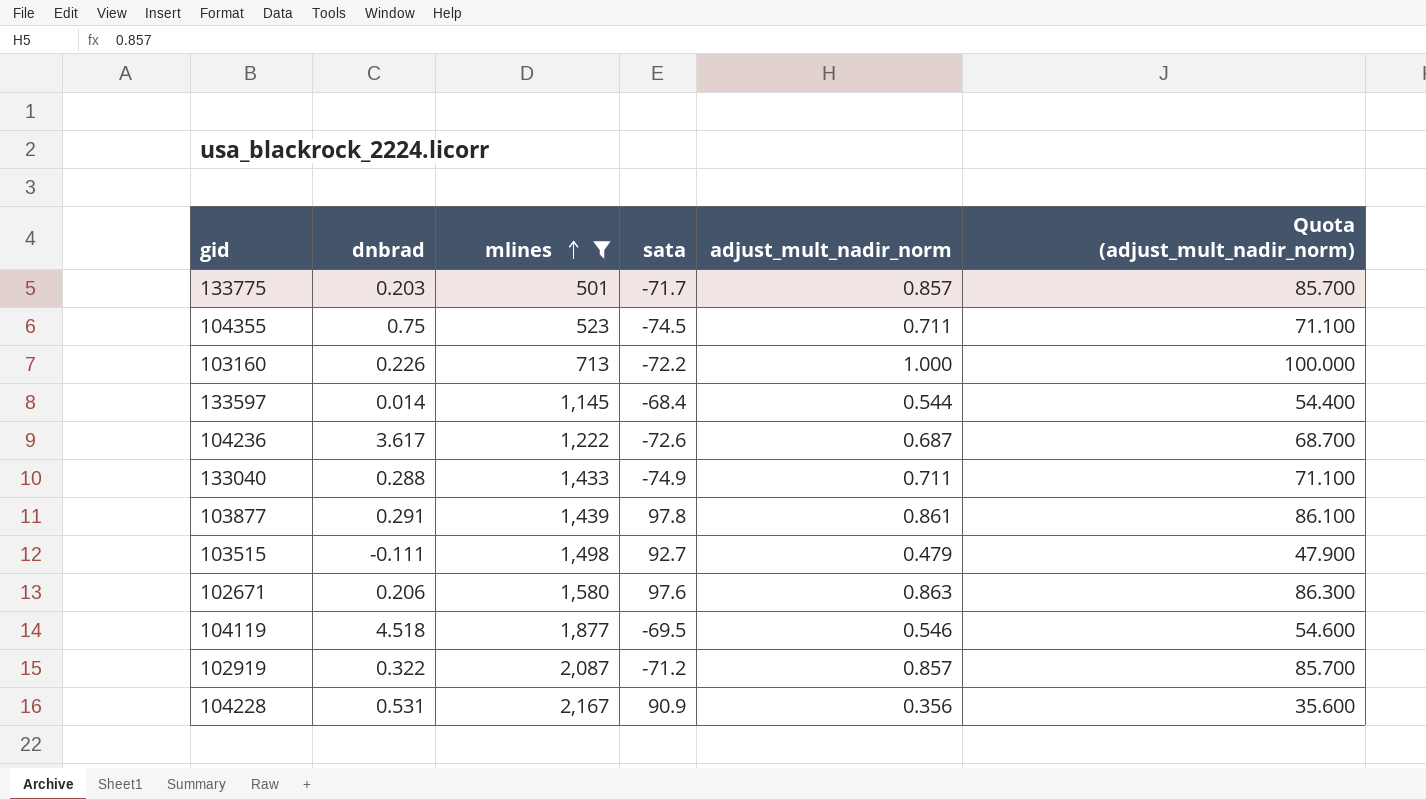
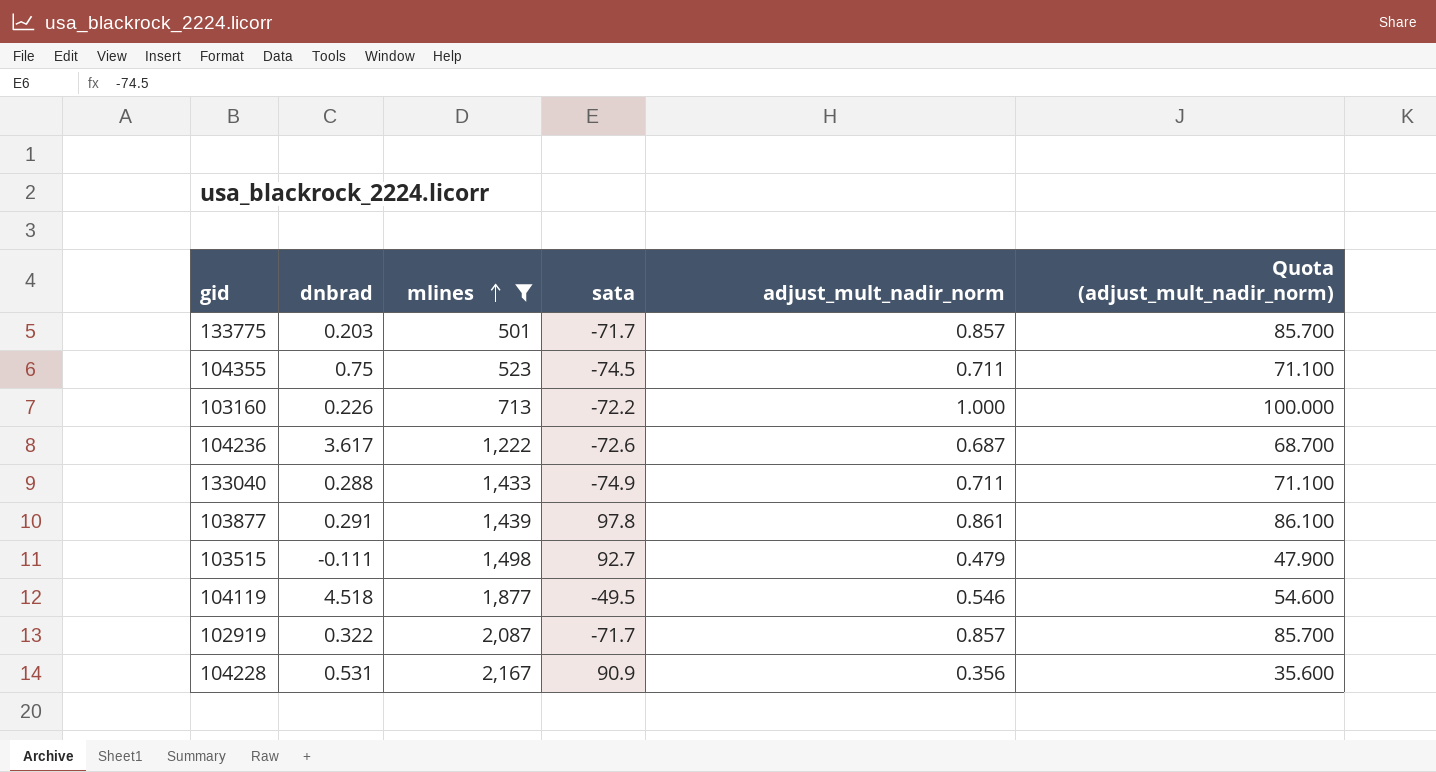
row 133597: 0.014 | 1,145 | -68.4 | 0.544 | 54.400 -> none
row 102671: 0.206 | 1,580 | 97.6 | 0.863 | 86.300 -> none
104119 | sata: -69.5 -> -49.5
102919 | sata: -71.2 -> -71.7

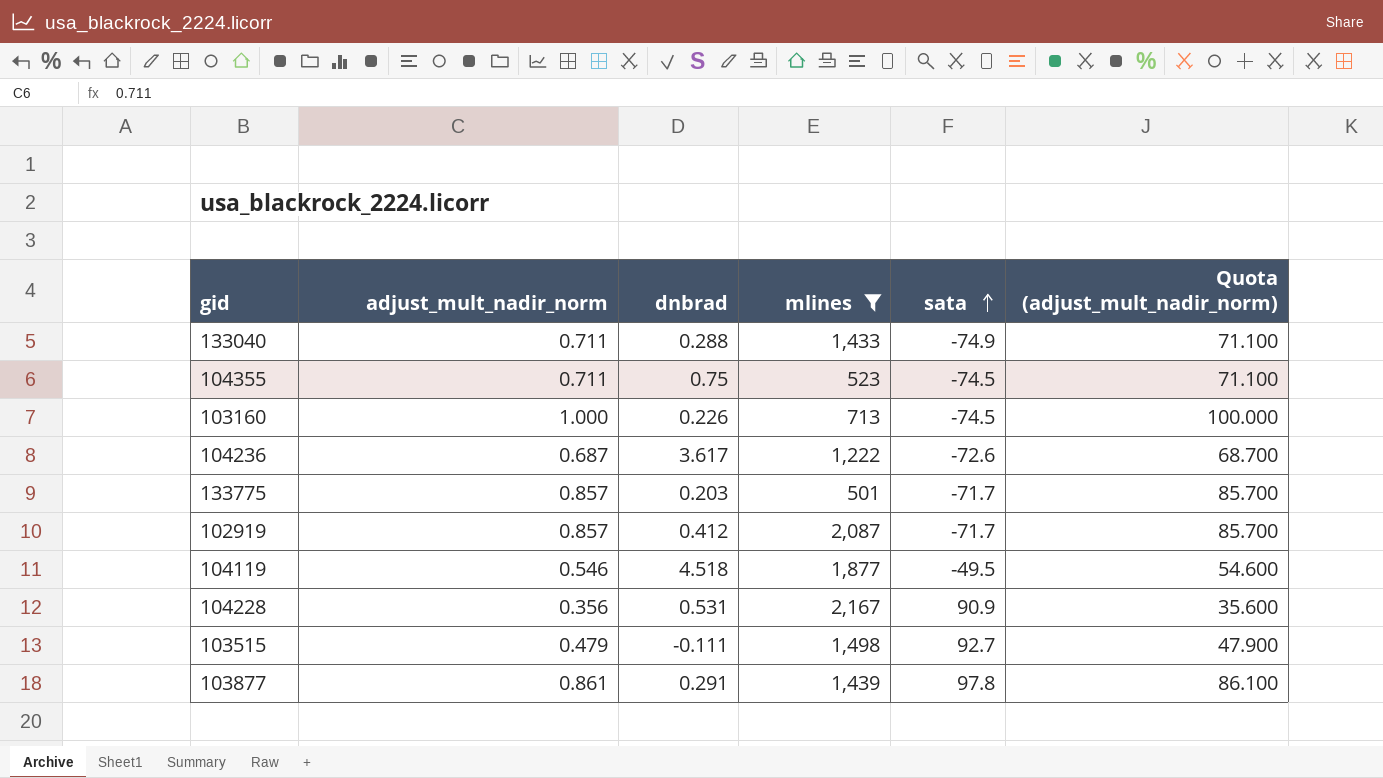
row order: mlines ascending -> sata ascending
column adjust_mult_nadir_norm | position: 5 -> 2
103160 | sata: -72.2 -> -74.5
102919 | dnbrad: 0.322 -> 0.412

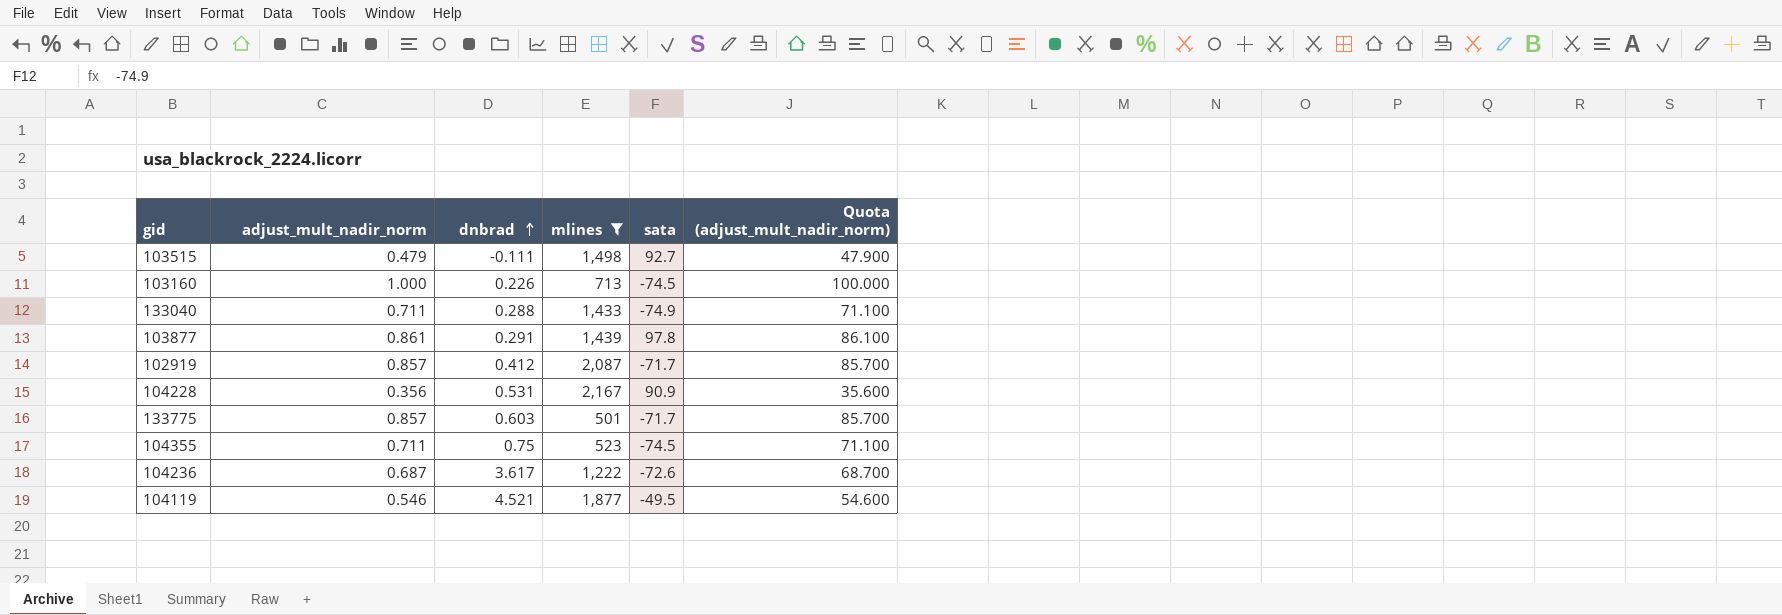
row order: sata ascending -> dnbrad ascending
133775 | dnbrad: 0.203 -> 0.603
104119 | dnbrad: 4.518 -> 4.521

